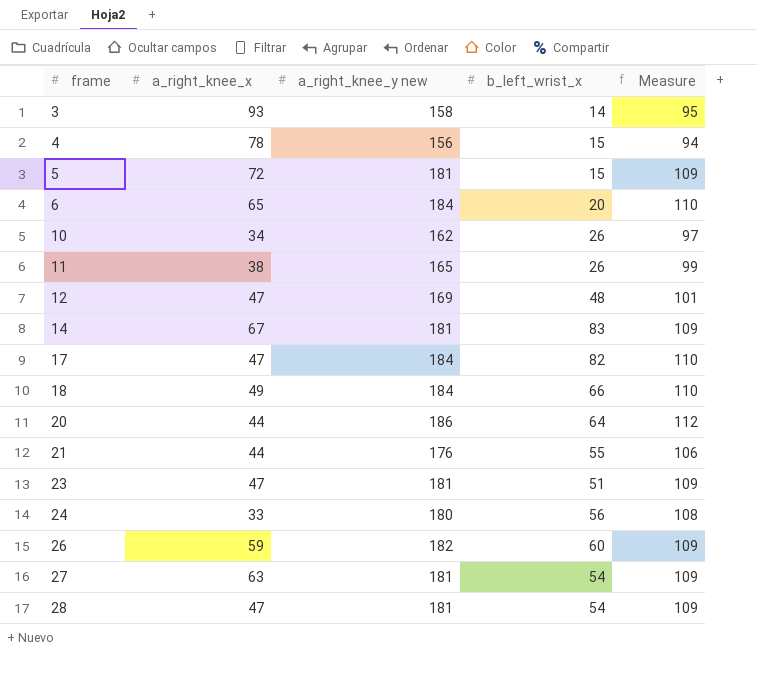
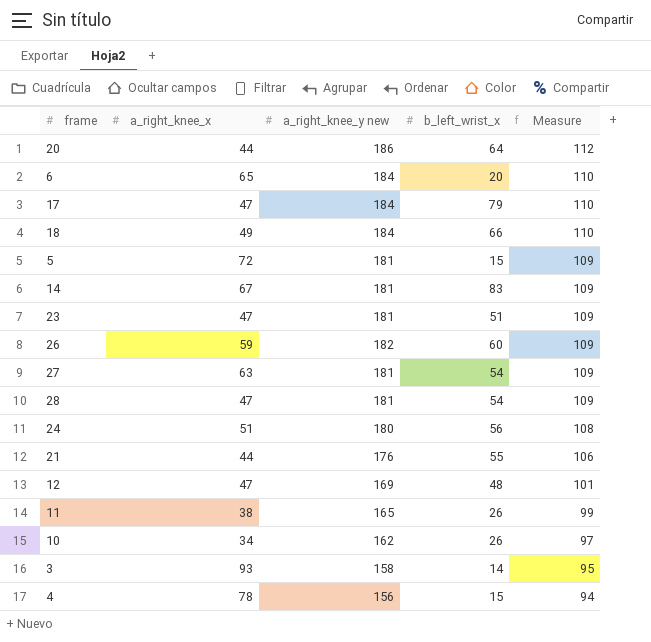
row order: frame ascending -> Measure descending
17 | b_left_wrist_x: 82 -> 79
24 | a_right_knee_x: 33 -> 51

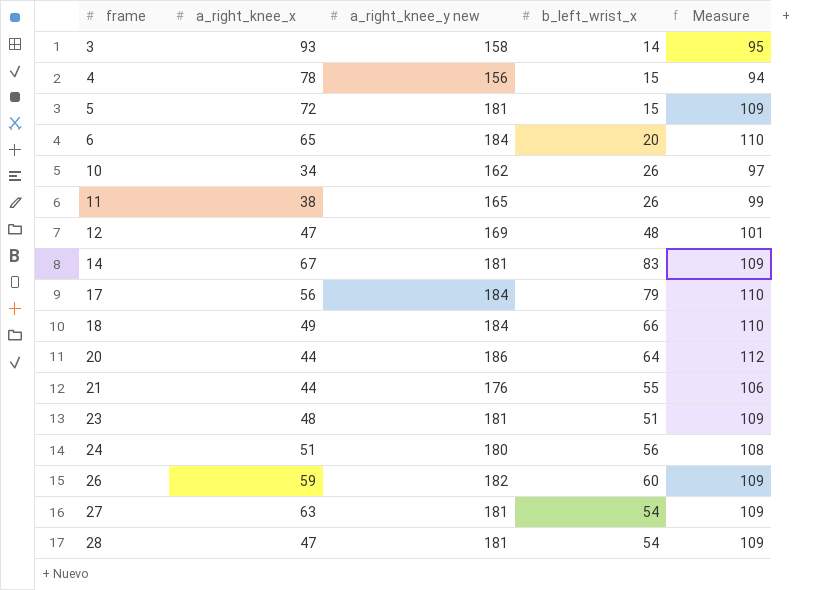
row order: Measure descending -> frame ascending
17 | a_right_knee_x: 47 -> 56
23 | a_right_knee_x: 47 -> 48

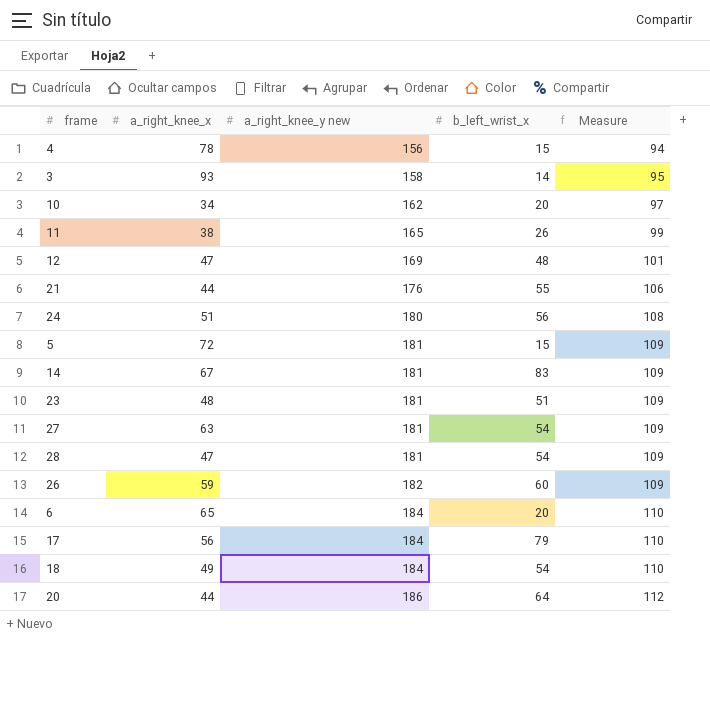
row order: frame ascending -> a_right_knee_y new ascending
10 | b_left_wrist_x: 26 -> 20
18 | b_left_wrist_x: 66 -> 54

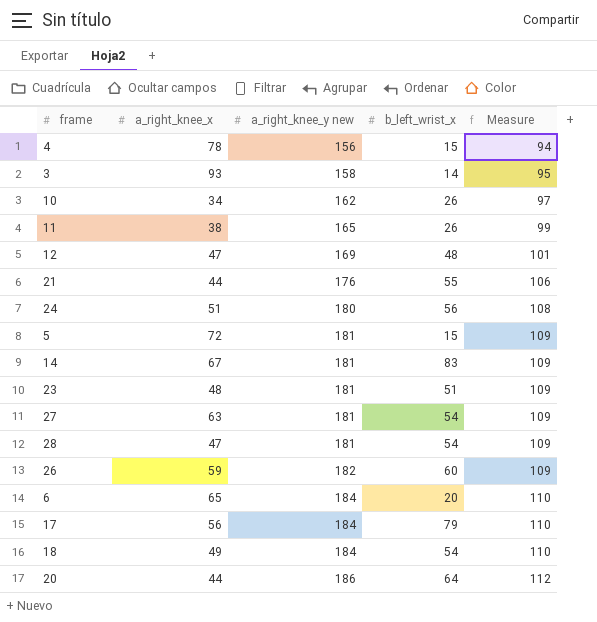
10 | b_left_wrist_x: 20 -> 26

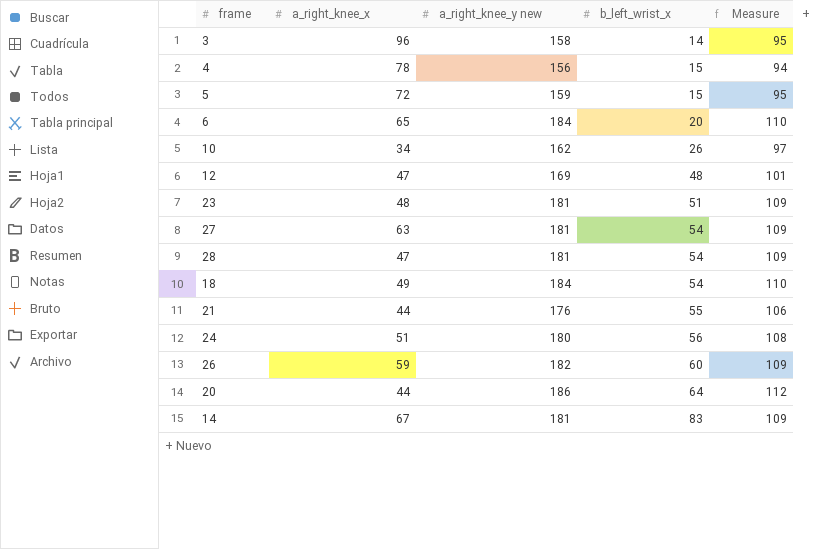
row order: a_right_knee_y new ascending -> b_left_wrist_x ascending
row 11: 38 | 165 | 26 | 99 -> none
row 17: 56 | 184 | 79 | 110 -> none
3 | a_right_knee_x: 93 -> 96
5 | a_right_knee_y new: 181 -> 159
5 | Measure: 109 -> 95

